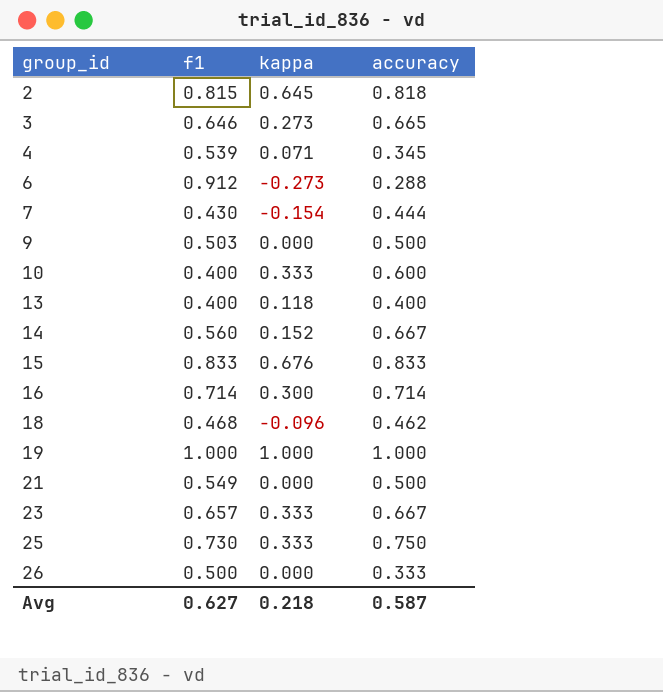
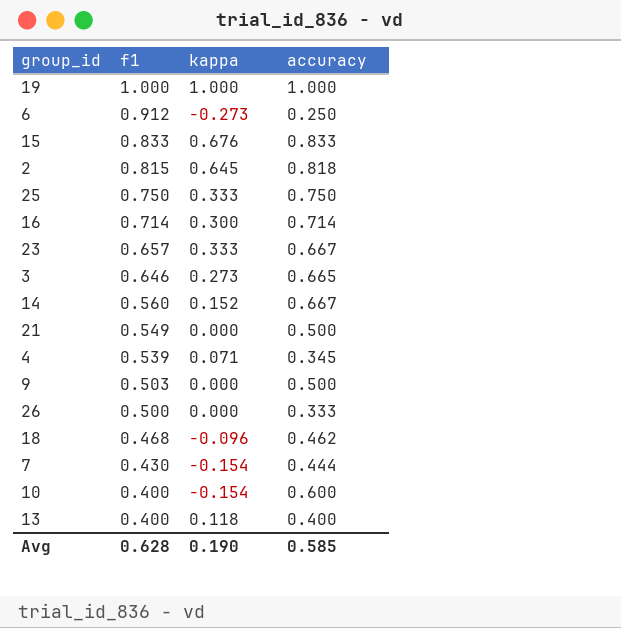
row order: group_id ascending -> f1 descending
6 | accuracy: 0.288 -> 0.250
25 | f1: 0.730 -> 0.750
10 | kappa: 0.333 -> -0.154
Avg | f1: 0.627 -> 0.628
Avg | kappa: 0.218 -> 0.190
Avg | accuracy: 0.587 -> 0.585

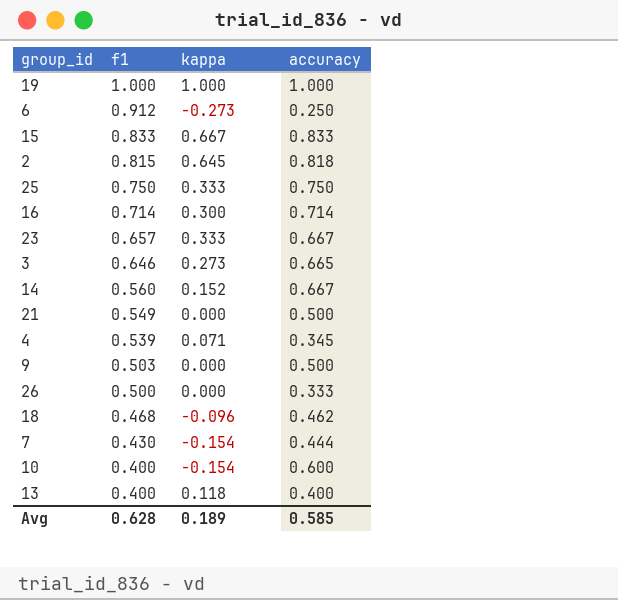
15 | kappa: 0.676 -> 0.667
Avg | kappa: 0.190 -> 0.189

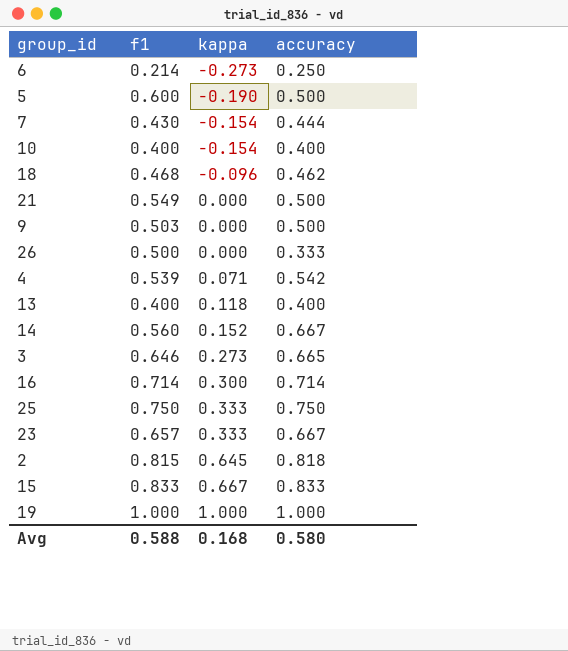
row order: f1 descending -> kappa ascending
6 | f1: 0.912 -> 0.214
row 5: none -> 0.600 | -0.190 | 0.500
10 | accuracy: 0.600 -> 0.400
4 | accuracy: 0.345 -> 0.542
Avg | f1: 0.628 -> 0.588
Avg | kappa: 0.189 -> 0.168
Avg | accuracy: 0.585 -> 0.580

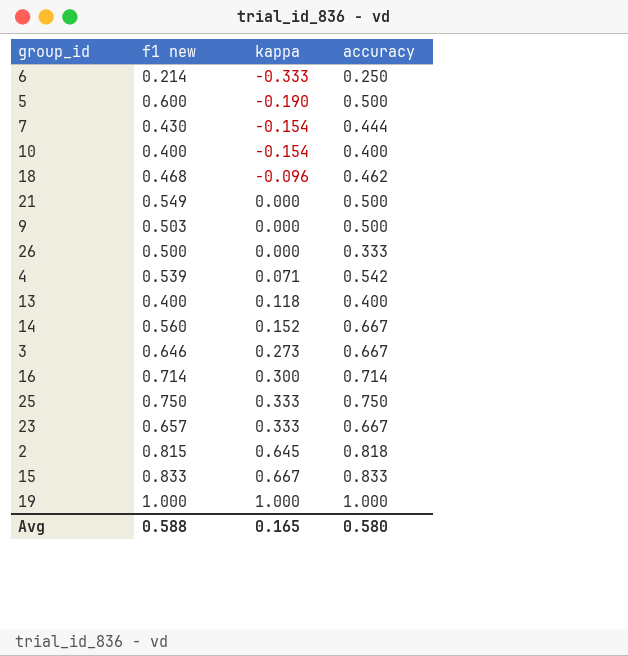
column name: f1 -> f1 new
6 | kappa: -0.273 -> -0.333
3 | accuracy: 0.665 -> 0.667
Avg | kappa: 0.168 -> 0.165

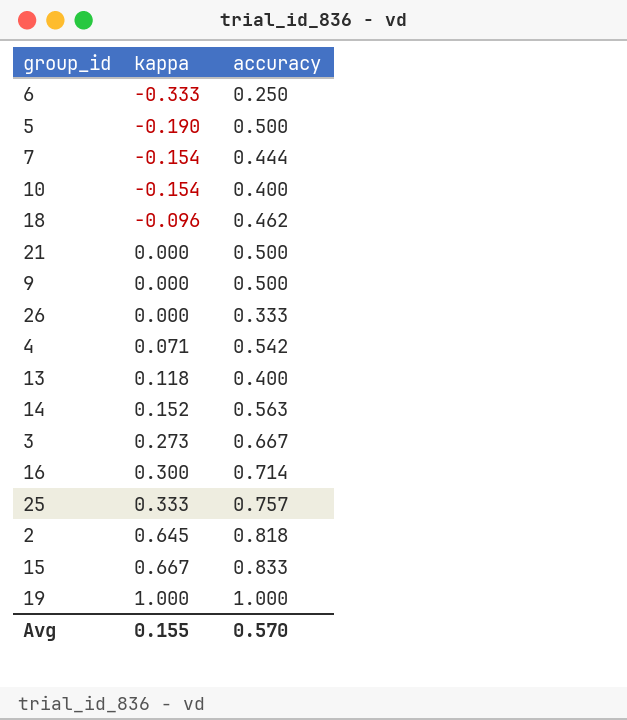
column f1 new | position: 2 -> none
row 23: 0.657 | 0.333 | 0.667 -> none
14 | accuracy: 0.667 -> 0.563
25 | accuracy: 0.750 -> 0.757
Avg | kappa: 0.165 -> 0.155
Avg | accuracy: 0.580 -> 0.570

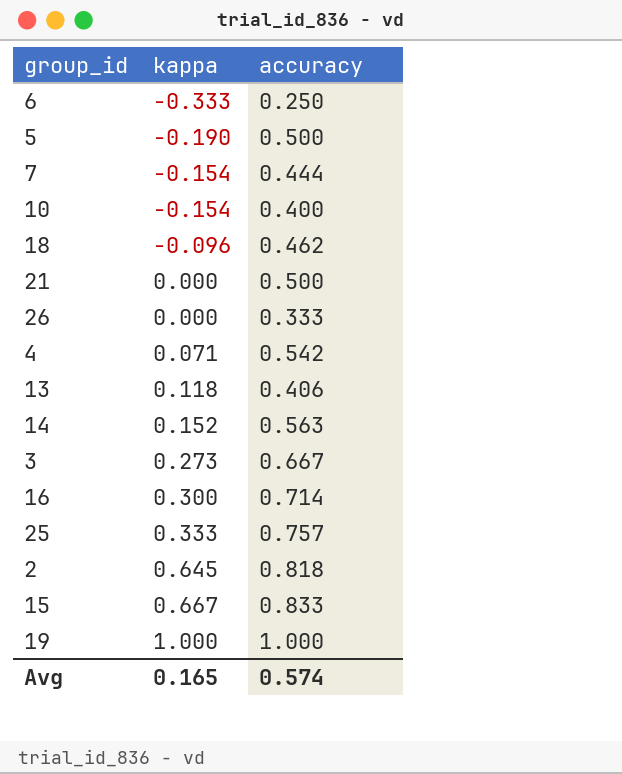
row 9: 0.000 | 0.500 -> none
13 | accuracy: 0.400 -> 0.406
Avg | kappa: 0.155 -> 0.165
Avg | accuracy: 0.570 -> 0.574

